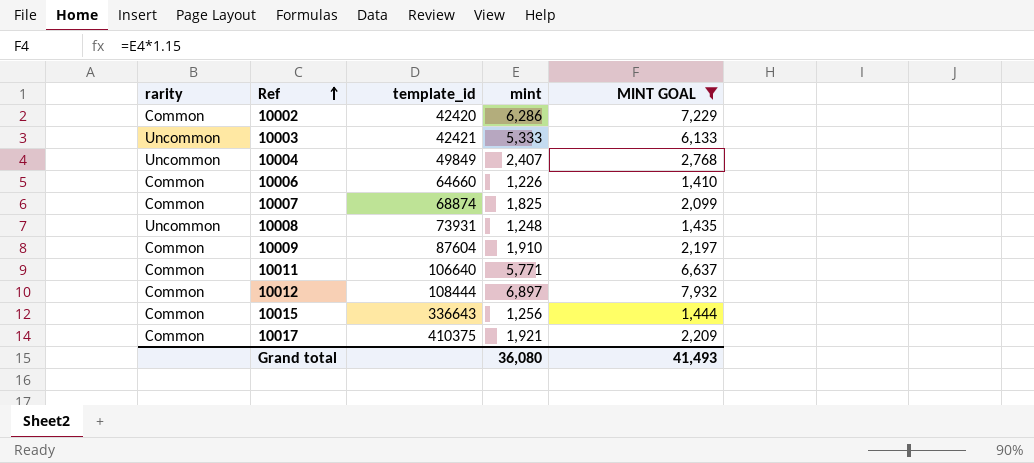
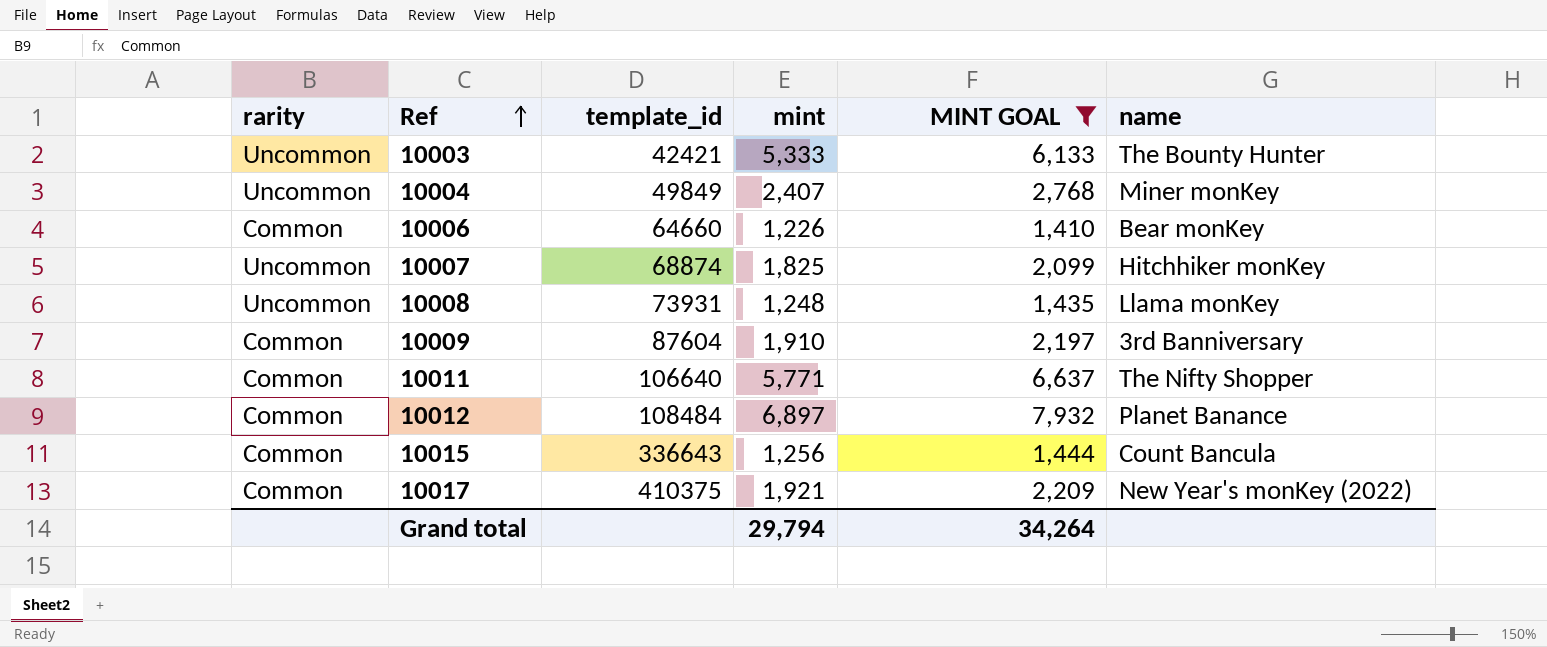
column name | position: none -> 6
row 10002: Common | 42420 | 6,286 | 7,229 -> none
10007 | rarity: Common -> Uncommon
10012 | template_id: 108444 -> 108484
Grand total | mint: 36,080 -> 29,794
Grand total | MINT GOAL: 41,493 -> 34,264

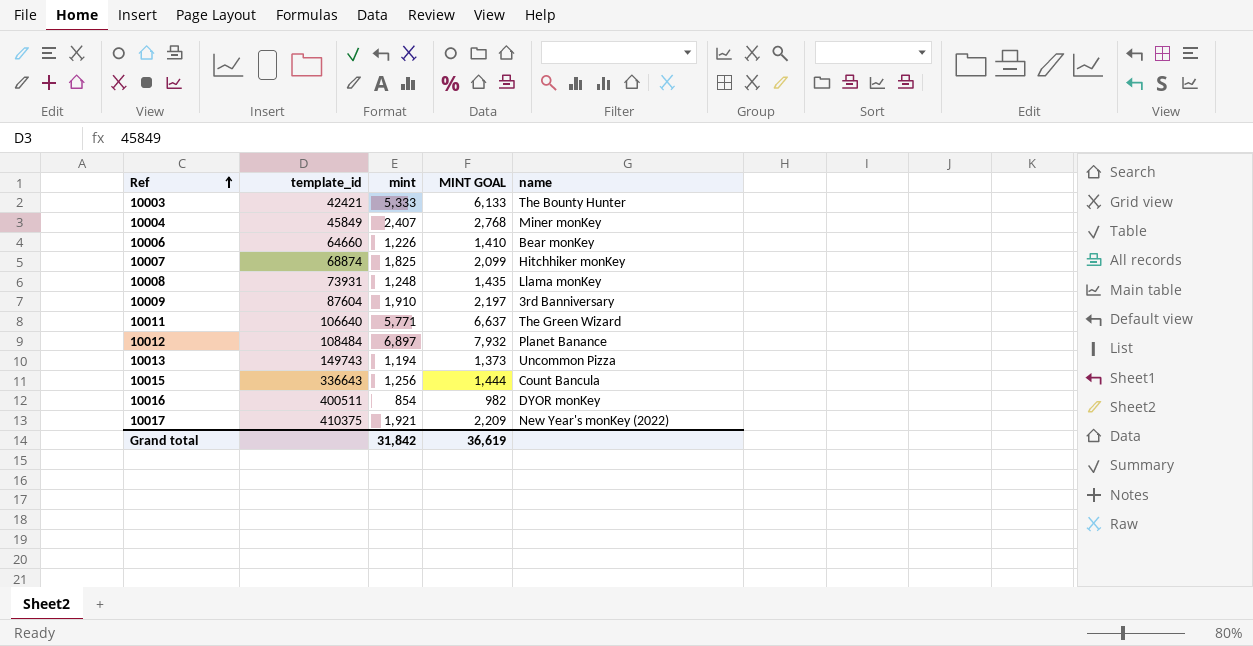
filter: MINT GOAL >= 1,410 -> none
column rarity | position: 1 -> none
10004 | template_id: 49849 -> 45849
10011 | name: The Nifty Shopper -> The Green Wizard
Grand total | mint: 29,794 -> 31,842
Grand total | MINT GOAL: 34,264 -> 36,619

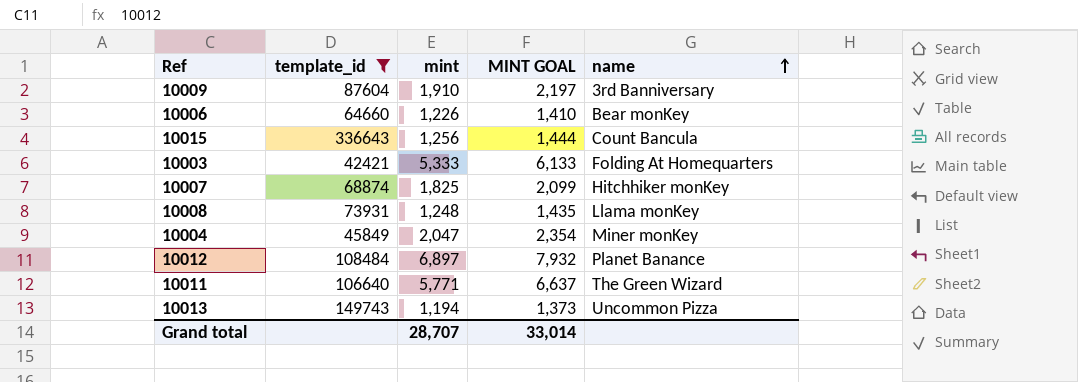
filter: none -> template_id <= 336643
row order: Ref ascending -> name ascending
10003 | name: The Bounty Hunter -> Folding At Homequarters
10004 | mint: 2,407 -> 2,047
10004 | MINT GOAL: 2,768 -> 2,354
Grand total | mint: 31,842 -> 28,707
Grand total | MINT GOAL: 36,619 -> 33,014

